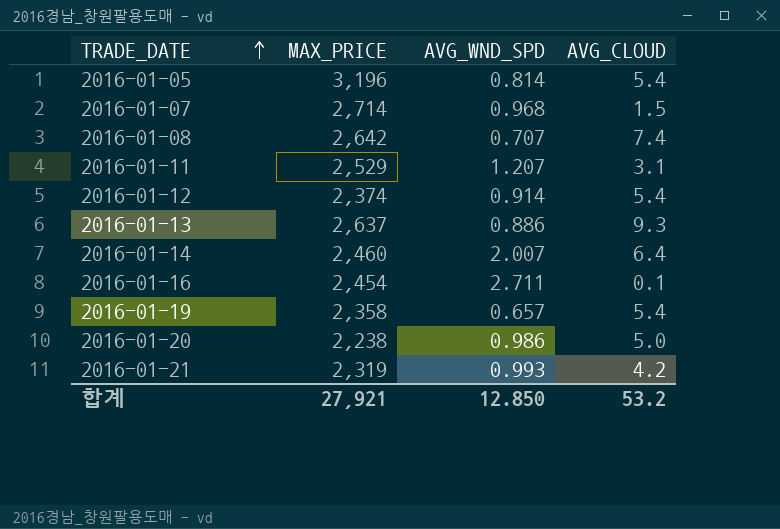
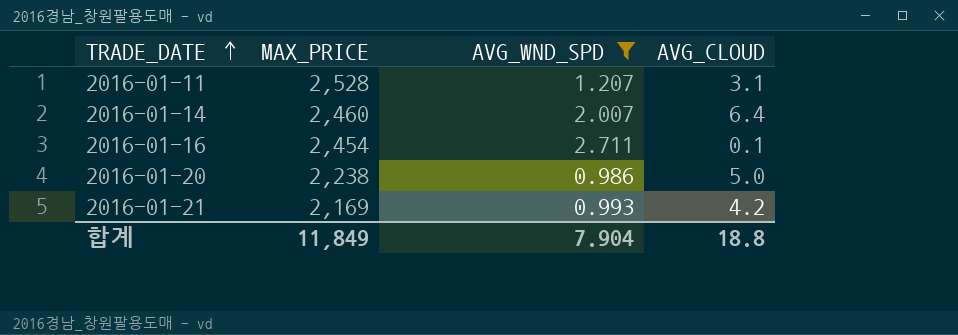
filter: none -> AVG_WND_SPD >= 0.986
2016-01-11 | MAX_PRICE: 2,529 -> 2,528
2016-01-21 | MAX_PRICE: 2,319 -> 2,169
합계 | MAX_PRICE: 27,921 -> 11,849
합계 | AVG_WND_SPD: 12.850 -> 7.904
합계 | AVG_CLOUD: 53.2 -> 18.8

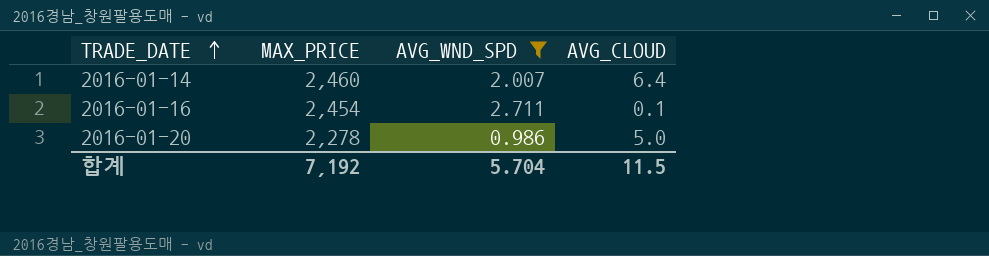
row 2016-01-11: 2,528 | 1.207 | 3.1 -> none
row 2016-01-21: 2,169 | 0.993 | 4.2 -> none
2016-01-20 | MAX_PRICE: 2,238 -> 2,278
합계 | MAX_PRICE: 11,849 -> 7,192
합계 | AVG_WND_SPD: 7.904 -> 5.704
합계 | AVG_CLOUD: 18.8 -> 11.5

